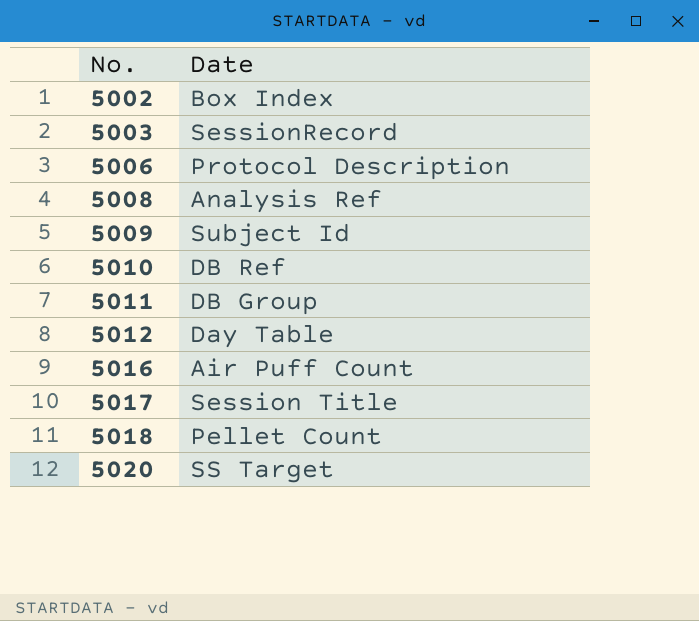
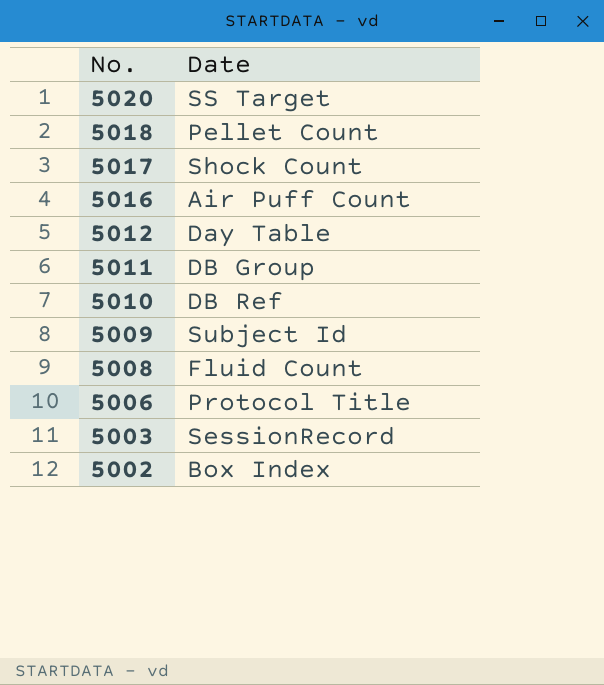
row order: No. ascending -> No. descending
5017 | Date: Session Title -> Shock Count
5008 | Date: Analysis Ref -> Fluid Count
5006 | Date: Protocol Description -> Protocol Title

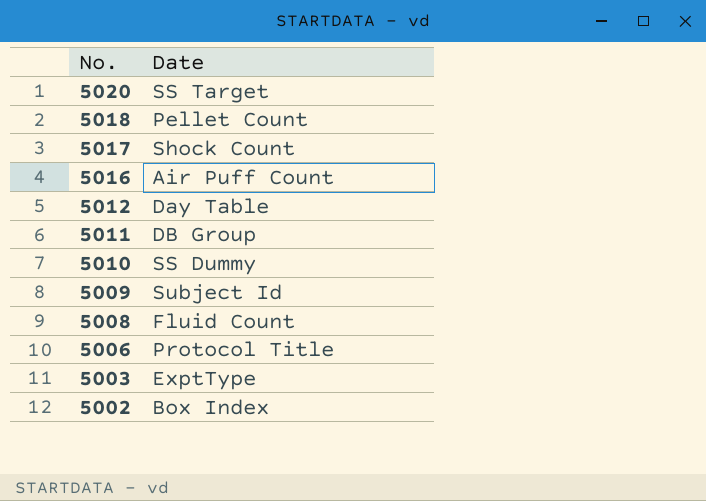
5010 | Date: DB Ref -> SS Dummy
5003 | Date: SessionRecord -> ExptType

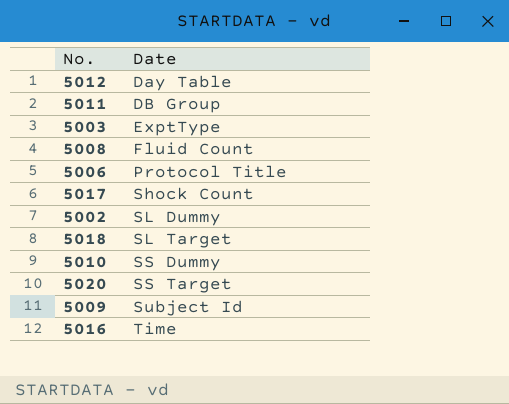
row order: No. descending -> Date ascending
5002 | Date: Box Index -> SL Dummy
5018 | Date: Pellet Count -> SL Target
5016 | Date: Air Puff Count -> Time

